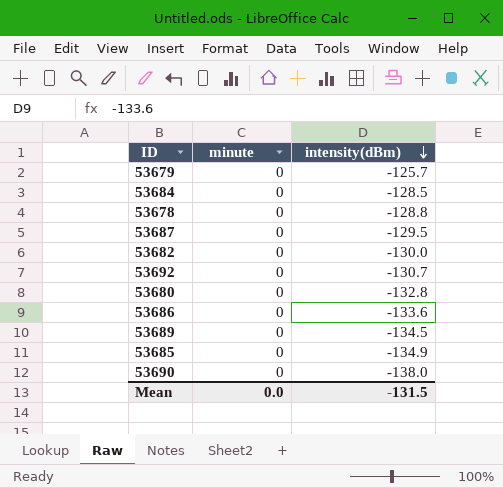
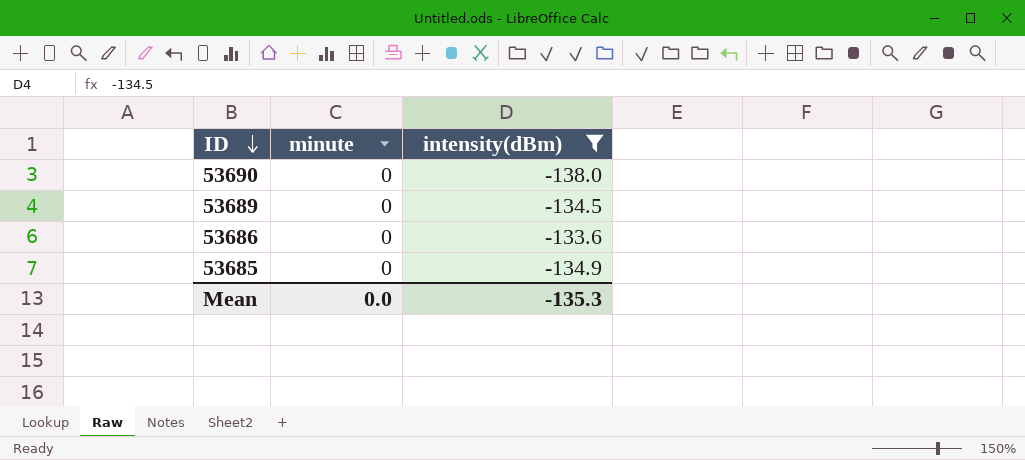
filter: none -> intensity(dBm) <= -133.6
row order: intensity(dBm) descending -> ID descending
Mean | intensity(dBm): -131.5 -> -135.3

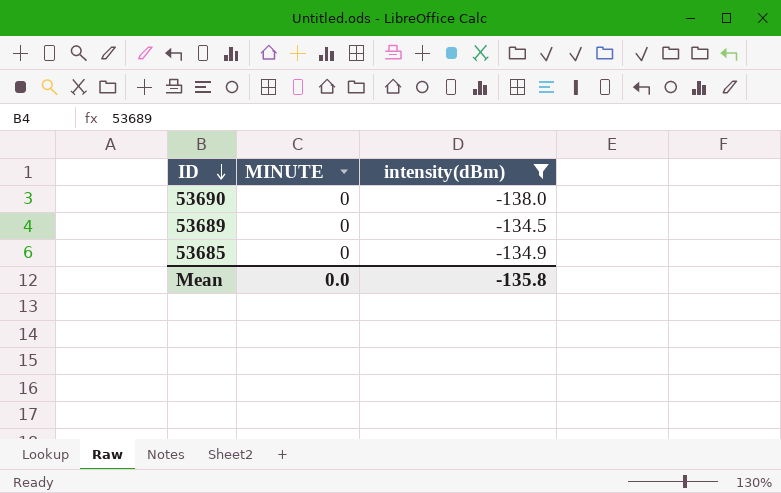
column name: minute -> MINUTE
row 53686: 0 | -133.6 -> none
Mean | intensity(dBm): -135.3 -> -135.8

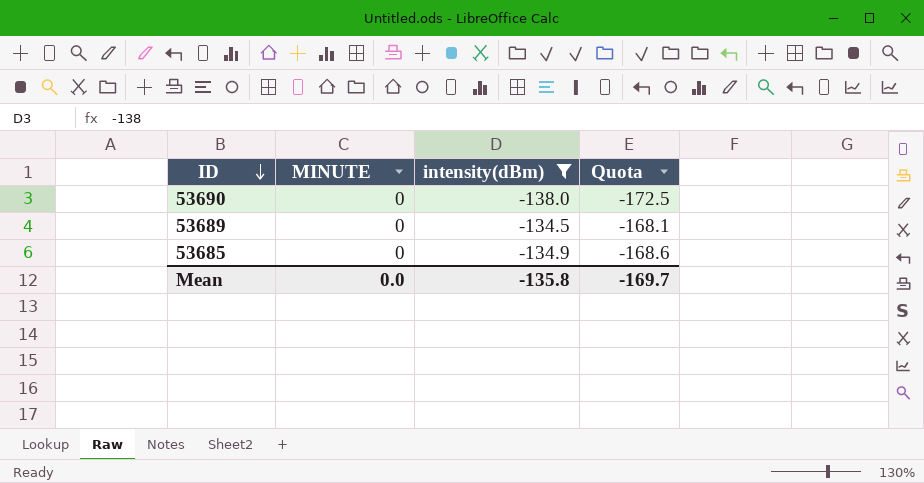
column Quota | formula: none -> [intensity(dBm)] * 1.25

